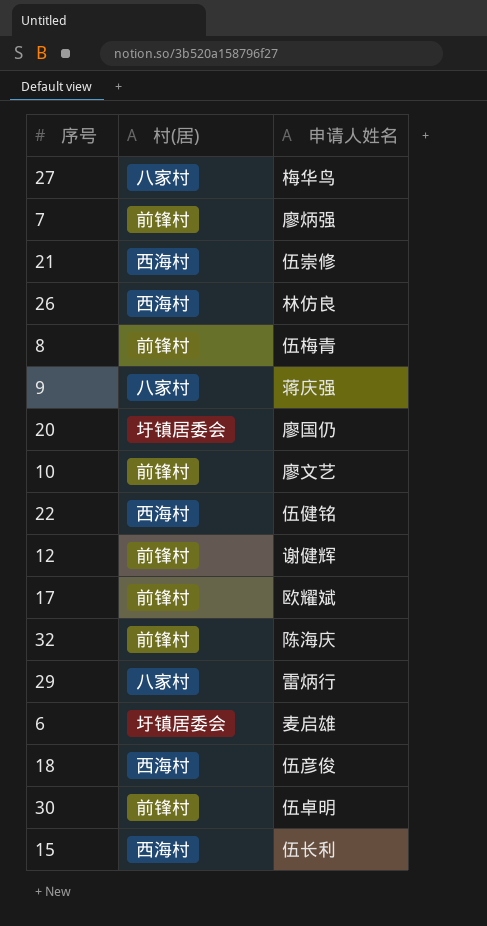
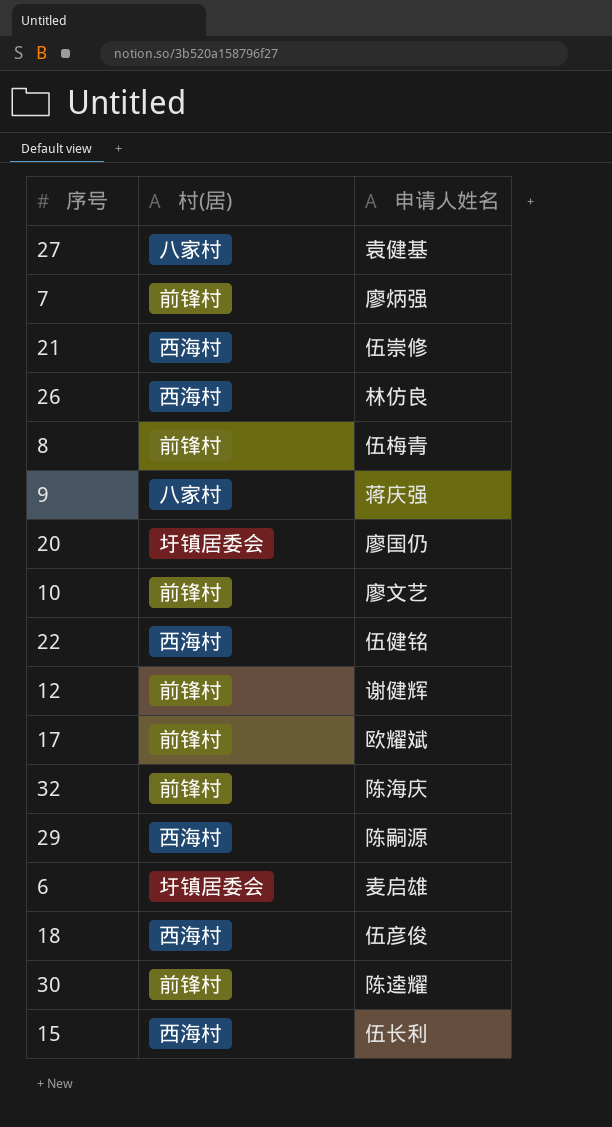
27 | 申请人姓名: 梅华鸟 -> 袁健基
29 | 村(居): 八家村 -> 西海村
29 | 申请人姓名: 雷炳行 -> 陈嗣源
30 | 申请人姓名: 伍卓明 -> 陈逵耀

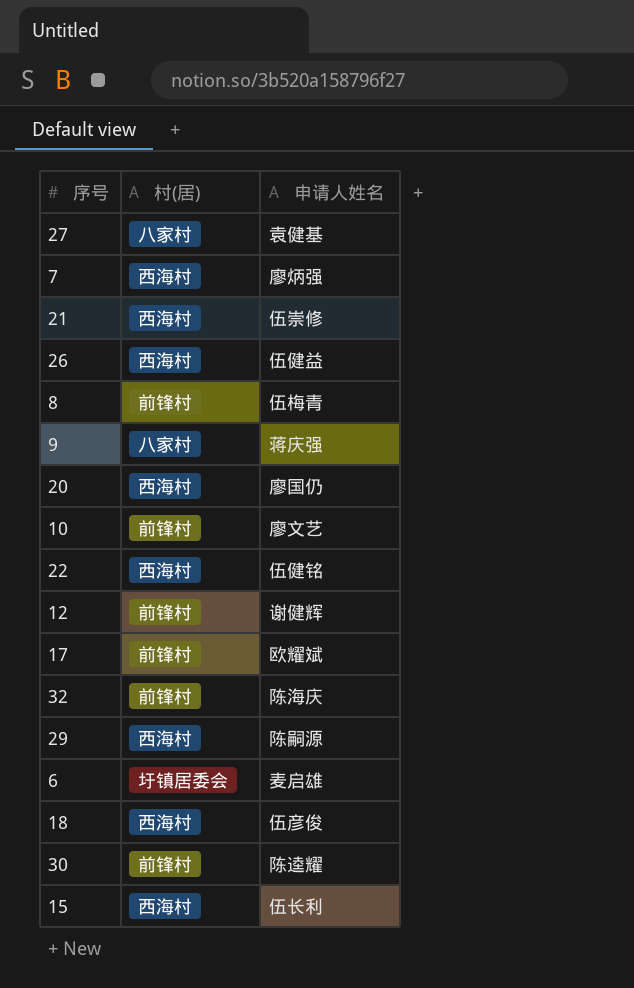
7 | 村(居): 前锋村 -> 西海村
26 | 申请人姓名: 林仿良 -> 伍健益
20 | 村(居): 圩镇居委会 -> 西海村

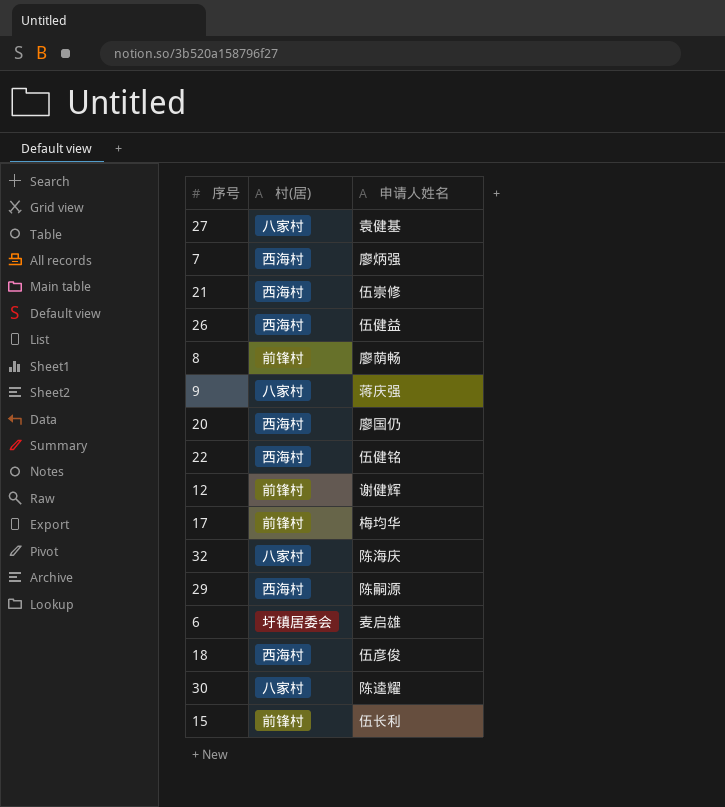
row 10: 前锋村 | 廖文艺 -> none
8 | 申请人姓名: 伍梅青 -> 廖荫畅
17 | 申请人姓名: 欧耀斌 -> 梅均华
32 | 村(居): 前锋村 -> 八家村
30 | 村(居): 前锋村 -> 八家村
15 | 村(居): 西海村 -> 前锋村

